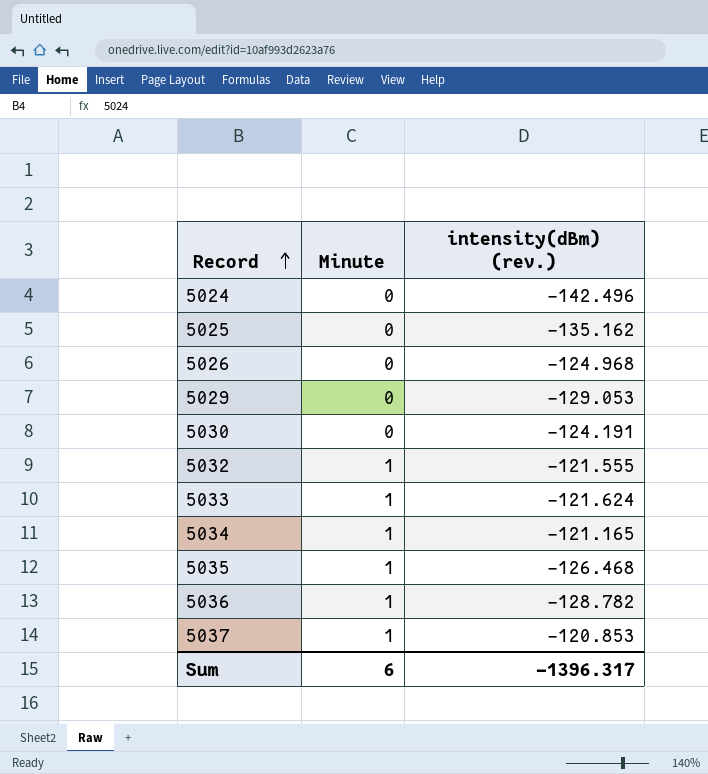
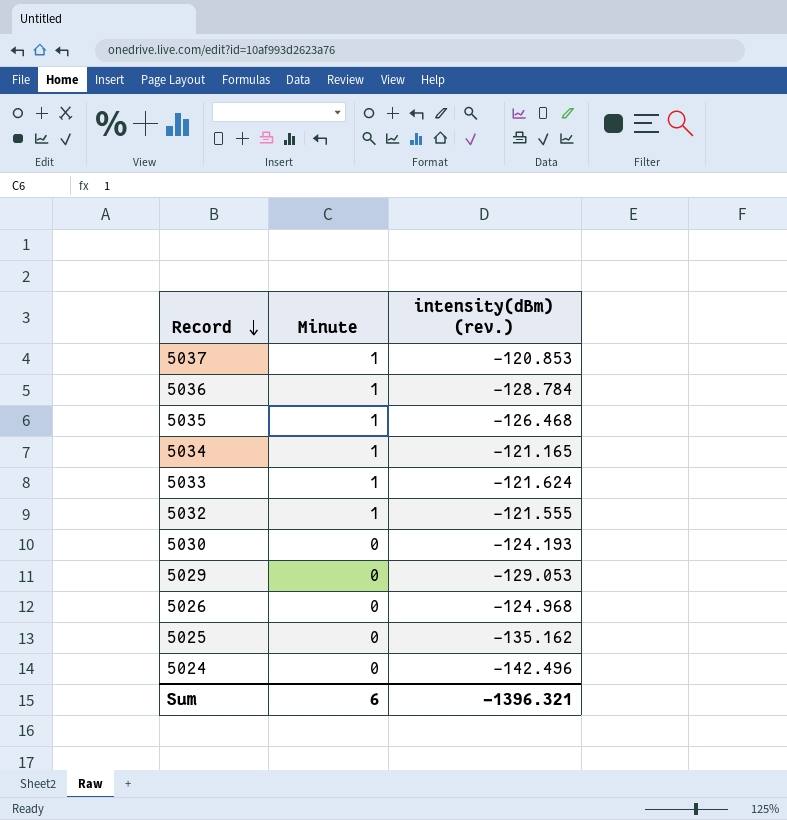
row order: Record ascending -> Record descending
5036 | intensity(dBm) (rev.): -128.782 -> -128.784
5030 | intensity(dBm) (rev.): -124.191 -> -124.193
Sum | intensity(dBm) (rev.): -1396.317 -> -1396.321

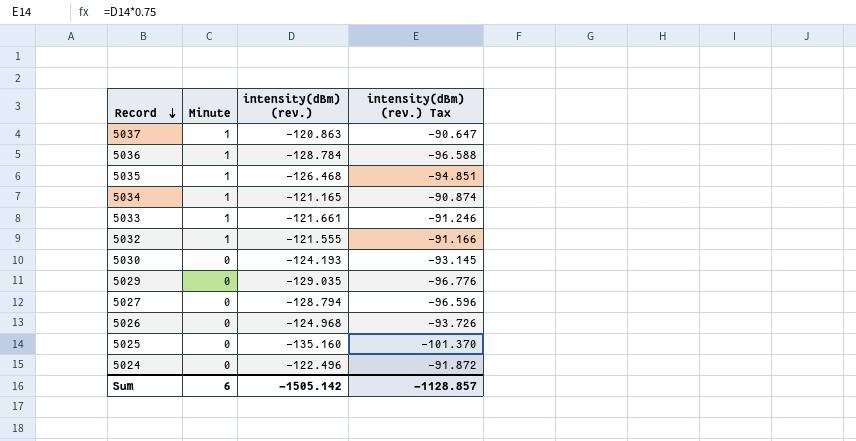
column intensity(dBm) (rev.) Tax | formula: none -> [intensity(dBm) (rev.)] * 0.75
5037 | intensity(dBm) (rev.): -120.853 -> -120.863
5033 | intensity(dBm) (rev.): -121.624 -> -121.661
5029 | intensity(dBm) (rev.): -129.053 -> -129.035
row 5027: none -> 0 | -128.794 | -96.596
5025 | intensity(dBm) (rev.): -135.162 -> -135.160
5024 | intensity(dBm) (rev.): -142.496 -> -122.496
Sum | intensity(dBm) (rev.): -1396.321 -> -1505.142

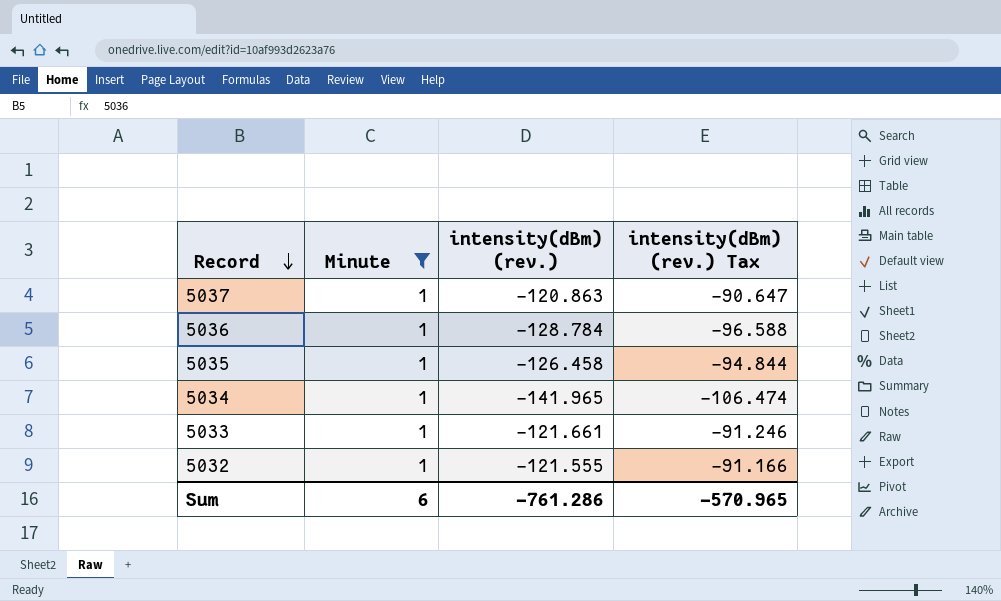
filter: none -> Minute = 1
5035 | intensity(dBm) (rev.): -126.468 -> -126.458
5035 | intensity(dBm) (rev.) Tax: -94.851 -> -94.844
5034 | intensity(dBm) (rev.): -121.165 -> -141.965
5034 | intensity(dBm) (rev.) Tax: -90.874 -> -106.474
Sum | intensity(dBm) (rev.): -1505.142 -> -761.286
Sum | intensity(dBm) (rev.) Tax: -1128.857 -> -570.965

